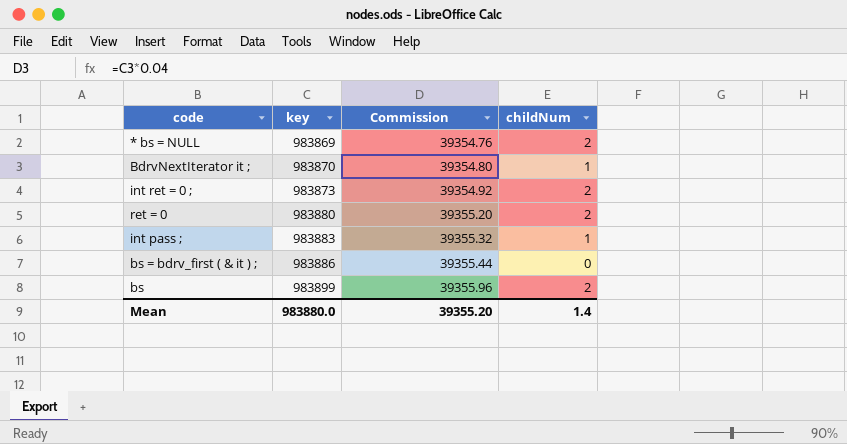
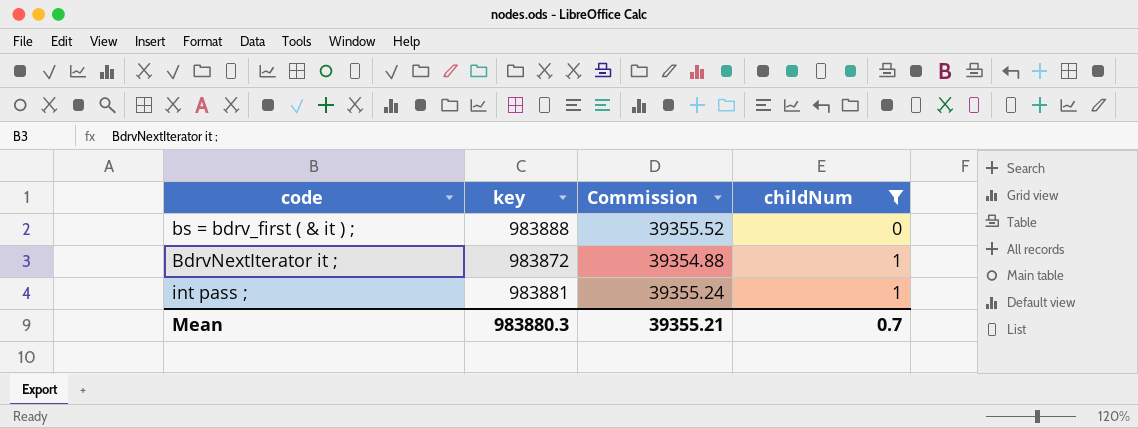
filter: none -> childNum != 2
row order: key ascending -> childNum ascending
bs = bdrv_first ( & it ) ; | key: 983886 -> 983888
bs = bdrv_first ( & it ) ; | Commission: 39355.44 -> 39355.52
BdrvNextIterator it ; | key: 983870 -> 983872
BdrvNextIterator it ; | Commission: 39354.80 -> 39354.88
int pass ; | key: 983883 -> 983881
int pass ; | Commission: 39355.32 -> 39355.24
Mean | key: 983880.0 -> 983880.3
Mean | Commission: 39355.20 -> 39355.21
Mean | childNum: 1.4 -> 0.7

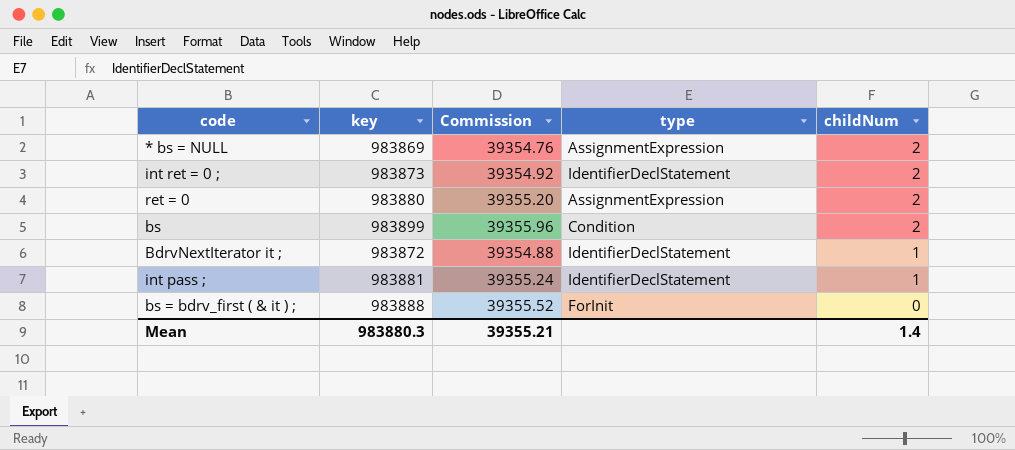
filter: childNum != 2 -> none
row order: childNum ascending -> childNum descending
column type | position: none -> 4
Mean | childNum: 0.7 -> 1.4

